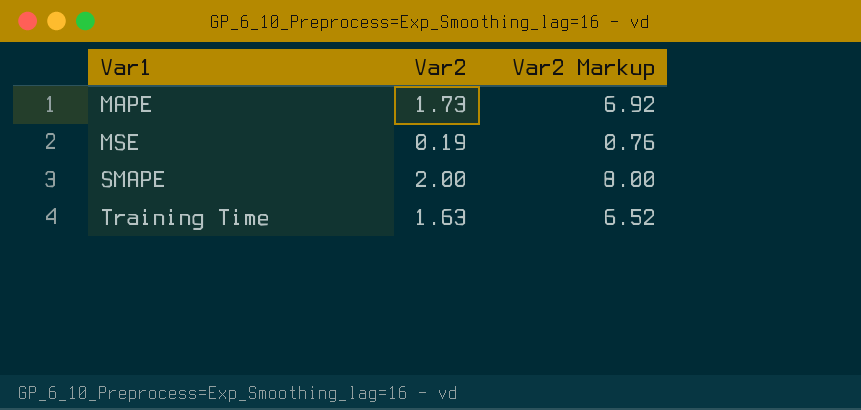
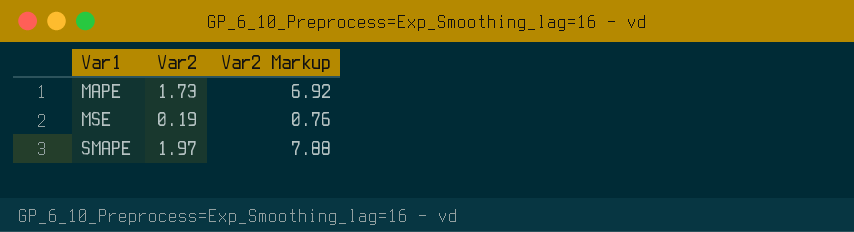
row Training Time: 1.63 | 6.52 -> none
SMAPE | Var2: 2.00 -> 1.97
SMAPE | Var2 Markup: 8.00 -> 7.88

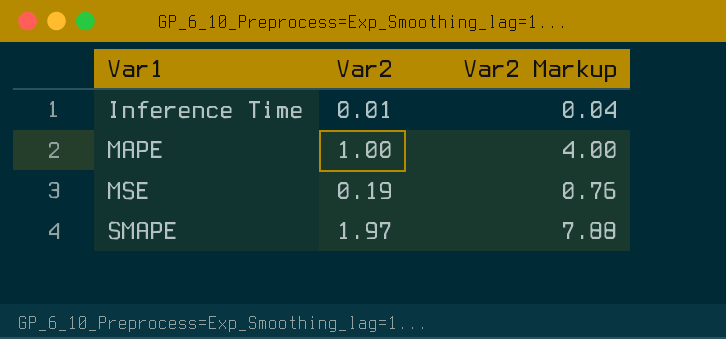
row Inference Time: none -> 0.01 | 0.04
MAPE | Var2: 1.73 -> 1.00
MAPE | Var2 Markup: 6.92 -> 4.00

